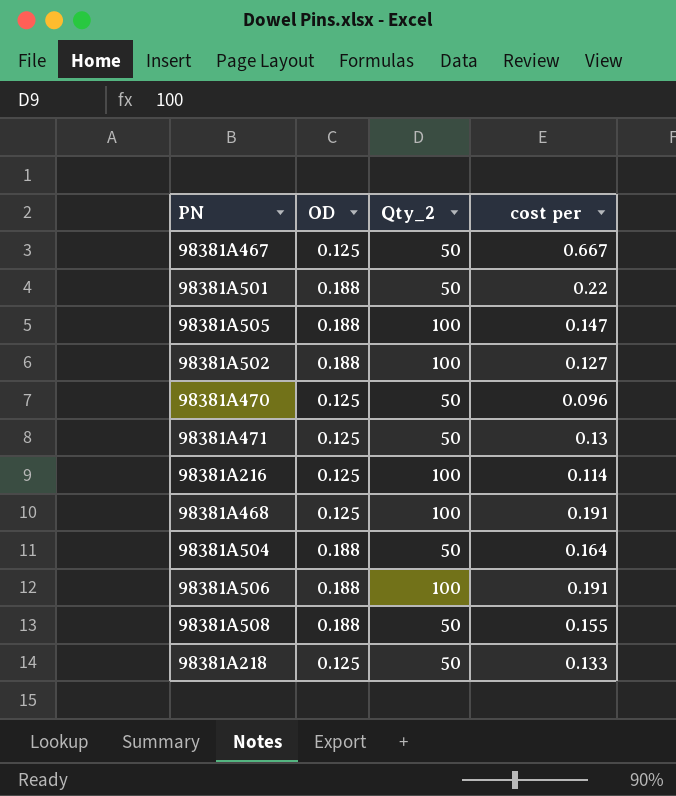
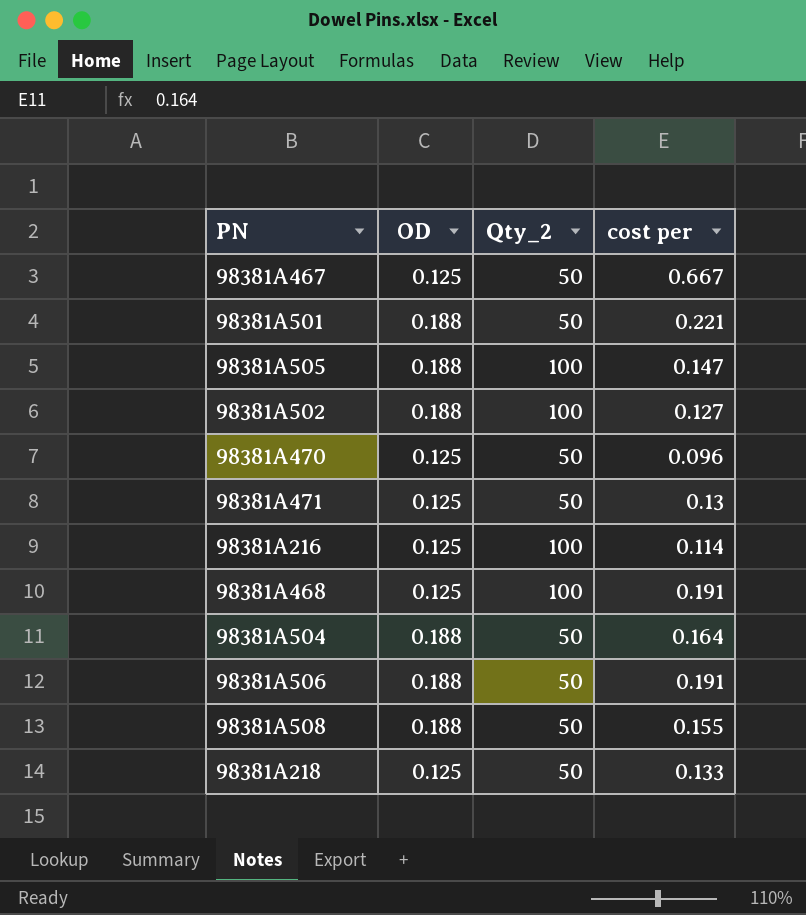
98381A501 | cost per: 0.22 -> 0.221
98381A506 | Qty_2: 100 -> 50

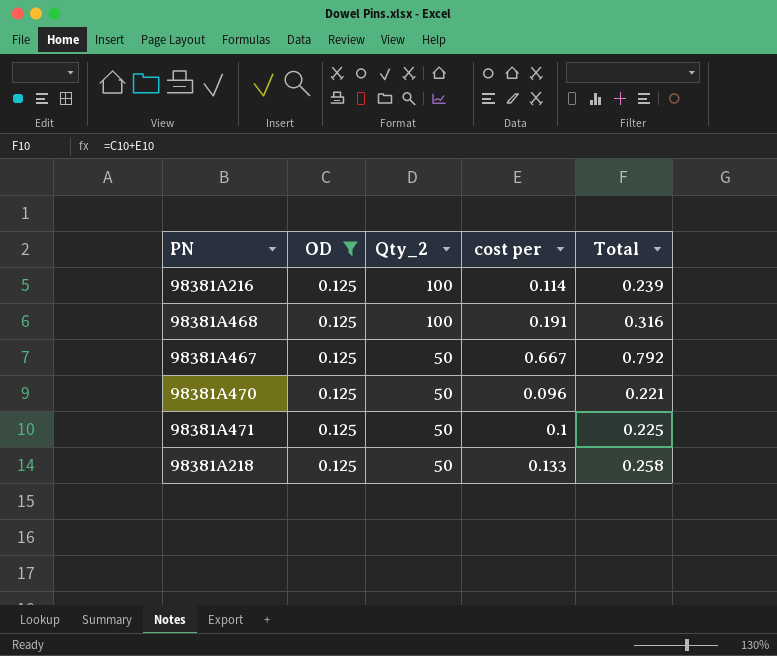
filter: none -> OD = 0.125
row order: none -> Qty_2 descending
column Total | formula: none -> [OD] + [cost per]
98381A471 | cost per: 0.13 -> 0.1

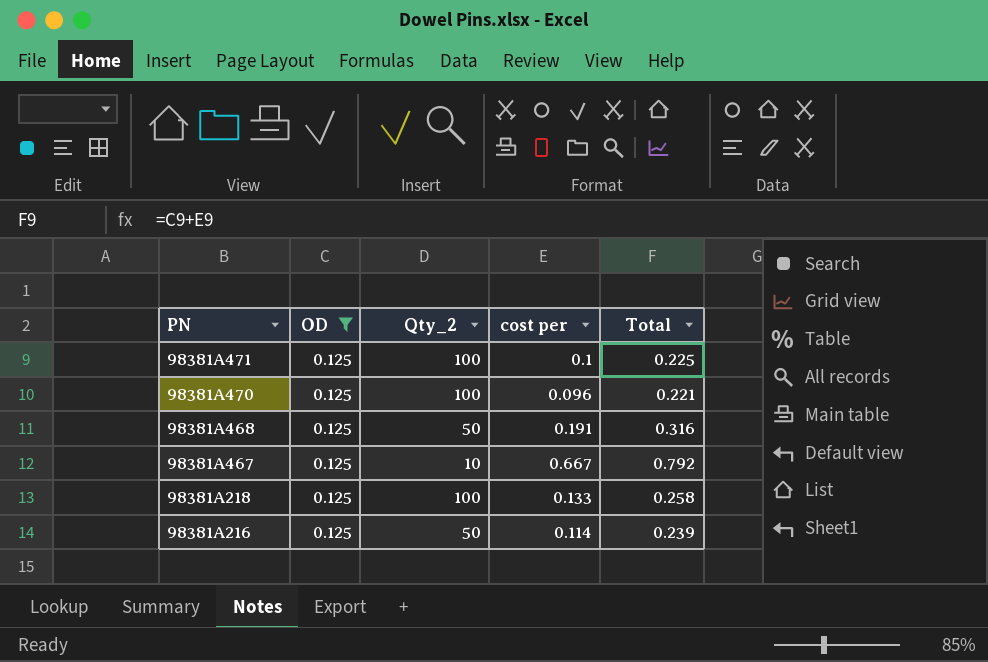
row order: Qty_2 descending -> PN descending
98381A471 | Qty_2: 50 -> 100
98381A470 | Qty_2: 50 -> 100
98381A468 | Qty_2: 100 -> 50
98381A467 | Qty_2: 50 -> 10
98381A218 | Qty_2: 50 -> 100
98381A216 | Qty_2: 100 -> 50

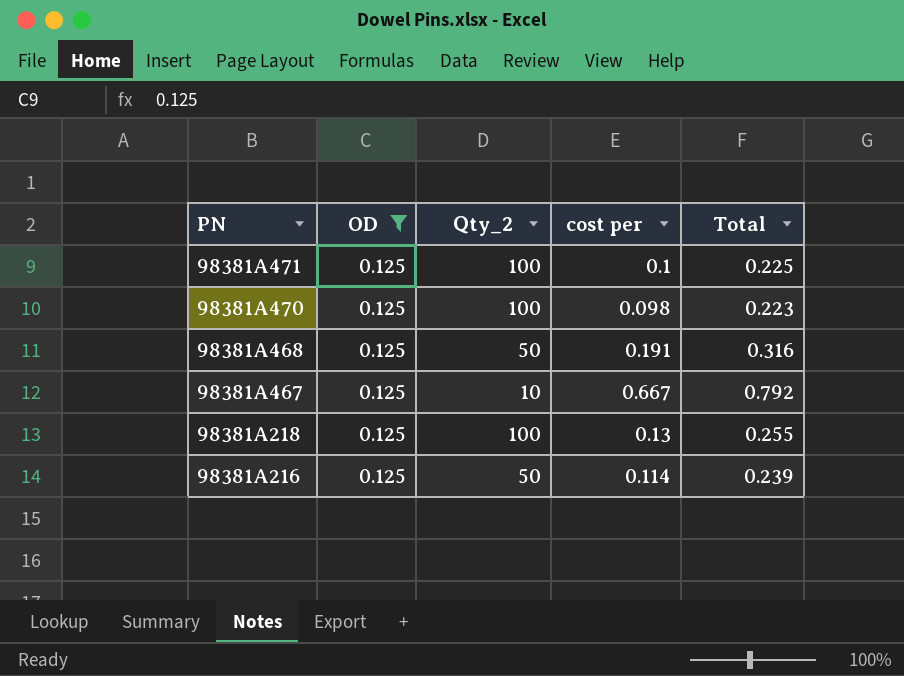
98381A470 | cost per: 0.096 -> 0.098
98381A470 | Total: 0.221 -> 0.223
98381A218 | cost per: 0.133 -> 0.13
98381A218 | Total: 0.258 -> 0.255

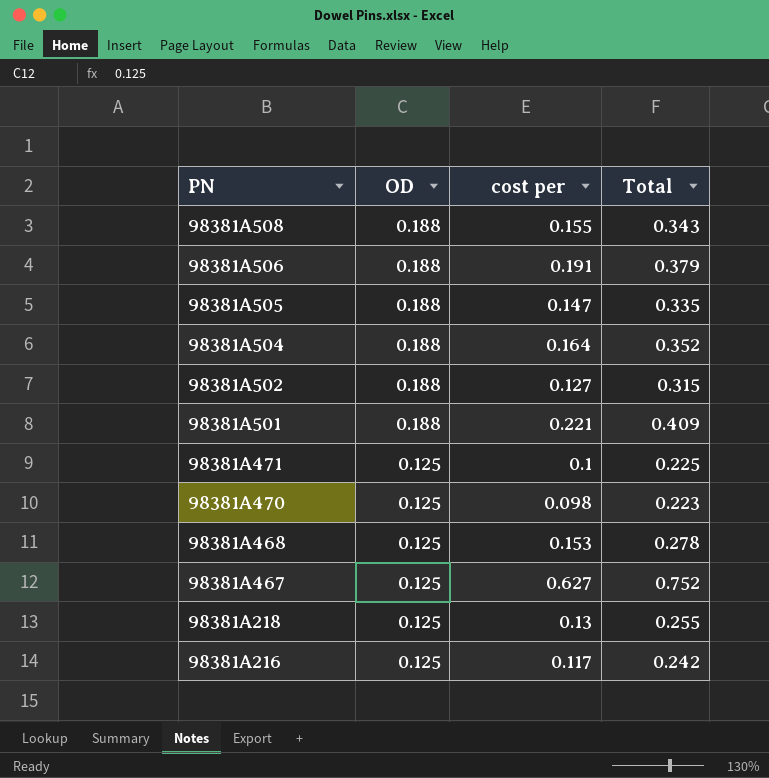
filter: OD = 0.125 -> none
column Qty_2 | position: 3 -> none
98381A468 | cost per: 0.191 -> 0.153
98381A468 | Total: 0.316 -> 0.278
98381A467 | cost per: 0.667 -> 0.627
98381A467 | Total: 0.792 -> 0.752
98381A216 | cost per: 0.114 -> 0.117
98381A216 | Total: 0.239 -> 0.242

